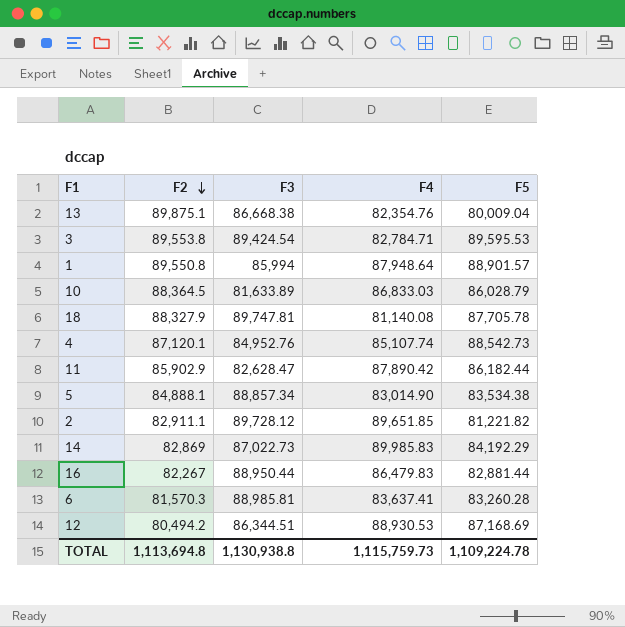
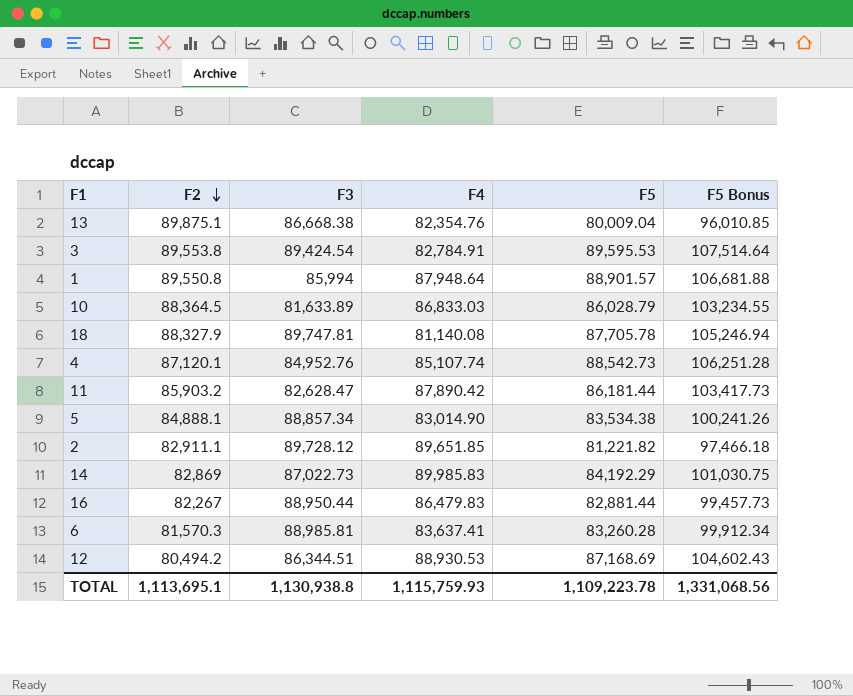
column F5 Bonus | formula: none -> [F5] * 1.2
3 | F4: 82,784.71 -> 82,784.91
11 | F2: 85,902.9 -> 85,903.2
11 | F5: 86,182.44 -> 86,181.44
TOTAL | F2: 1,113,694.8 -> 1,113,695.1
TOTAL | F4: 1,115,759.73 -> 1,115,759.93
TOTAL | F5: 1,109,224.78 -> 1,109,223.78

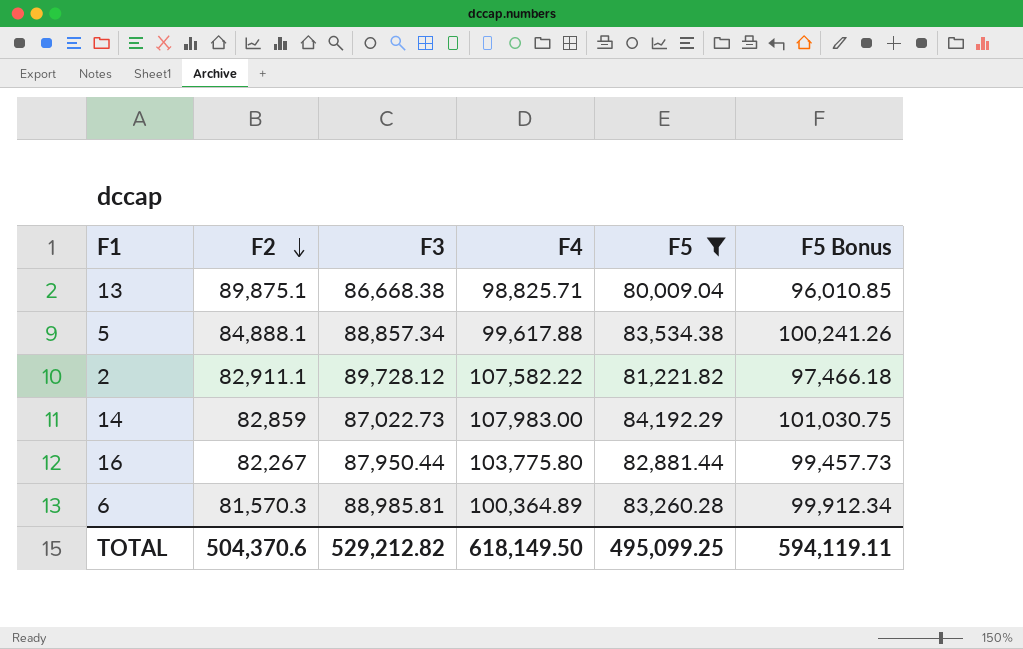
filter: none -> F5 <= 84,192.29
13 | F4: 82,354.76 -> 98,825.71
5 | F4: 83,014.90 -> 99,617.88
2 | F4: 89,651.85 -> 107,582.22
14 | F2: 82,869 -> 82,859
14 | F4: 89,985.83 -> 107,983.00
16 | F3: 88,950.44 -> 87,950.44
16 | F4: 86,479.83 -> 103,775.80
6 | F4: 83,637.41 -> 100,364.89
TOTAL | F2: 1,113,695.1 -> 504,370.6
TOTAL | F3: 1,130,938.8 -> 529,212.82
TOTAL | F4: 1,115,759.93 -> 618,149.50
TOTAL | F5: 1,109,223.78 -> 495,099.25
TOTAL | F5 Bonus: 1,331,068.56 -> 594,119.11

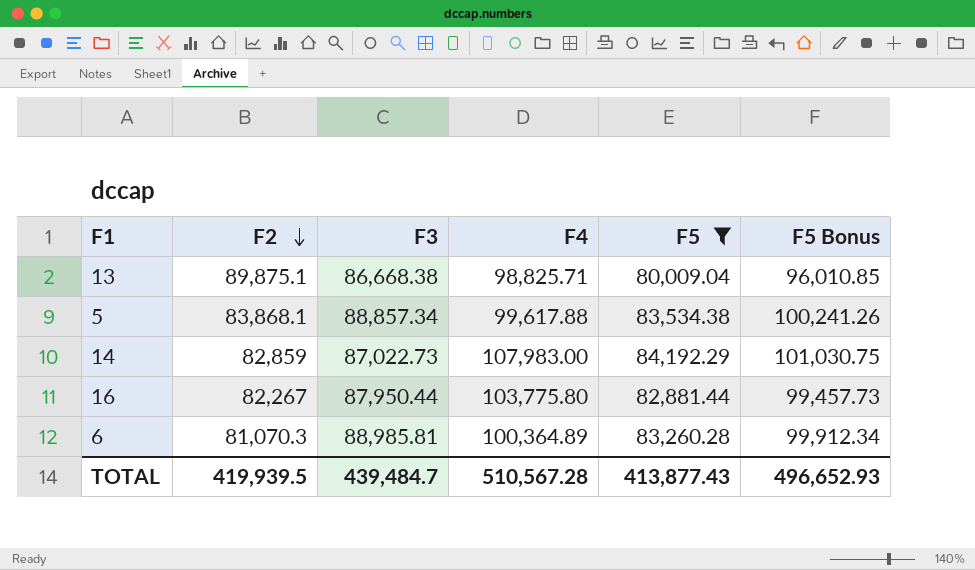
row 2: 82,911.1 | 89,728.12 | 107,582.22 | 81,221.82 | 97,466.18 -> none
5 | F2: 84,888.1 -> 83,868.1
6 | F2: 81,570.3 -> 81,070.3
TOTAL | F2: 504,370.6 -> 419,939.5
TOTAL | F3: 529,212.82 -> 439,484.7
TOTAL | F4: 618,149.50 -> 510,567.28
TOTAL | F5: 495,099.25 -> 413,877.43
TOTAL | F5 Bonus: 594,119.11 -> 496,652.93

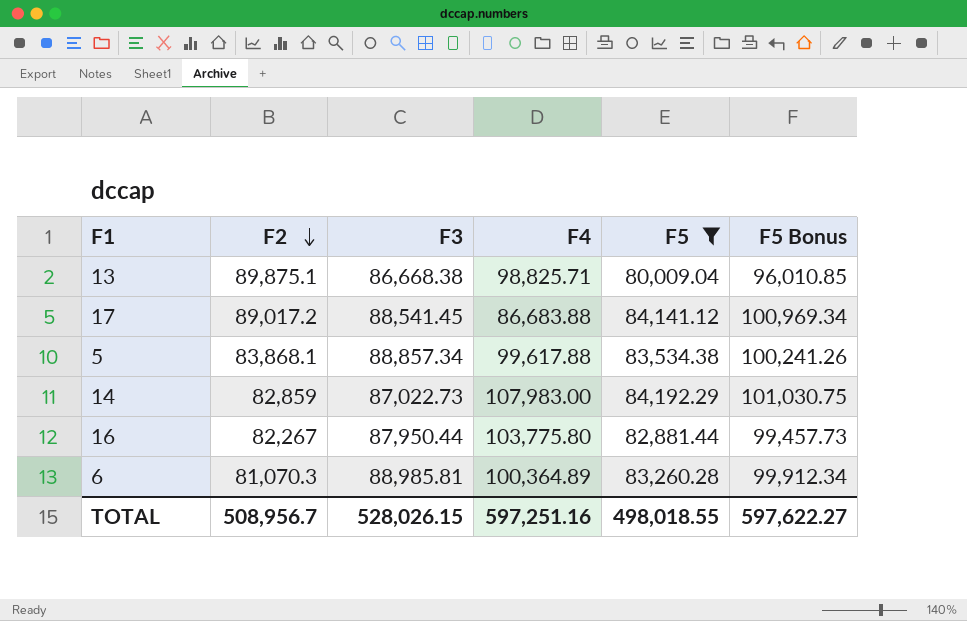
row 17: none -> 89,017.2 | 88,541.45 | 86,683.88 | 84,141.12 | 100,969.34
TOTAL | F2: 419,939.5 -> 508,956.7
TOTAL | F3: 439,484.7 -> 528,026.15
TOTAL | F4: 510,567.28 -> 597,251.16
TOTAL | F5: 413,877.43 -> 498,018.55
TOTAL | F5 Bonus: 496,652.93 -> 597,622.27

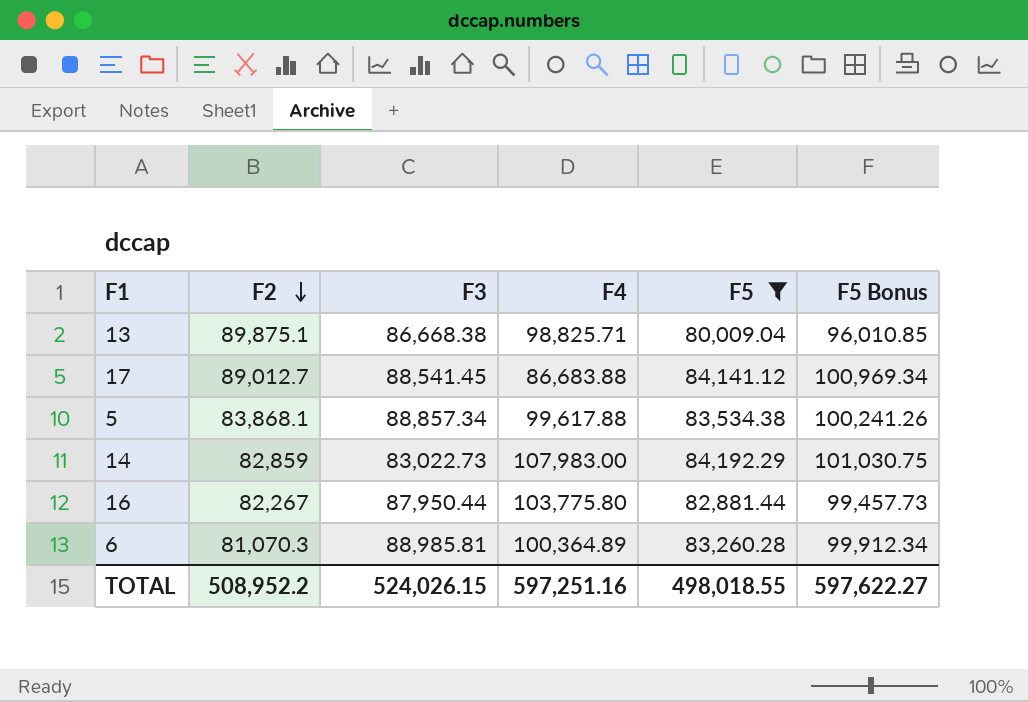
17 | F2: 89,017.2 -> 89,012.7
14 | F3: 87,022.73 -> 83,022.73
TOTAL | F2: 508,956.7 -> 508,952.2
TOTAL | F3: 528,026.15 -> 524,026.15

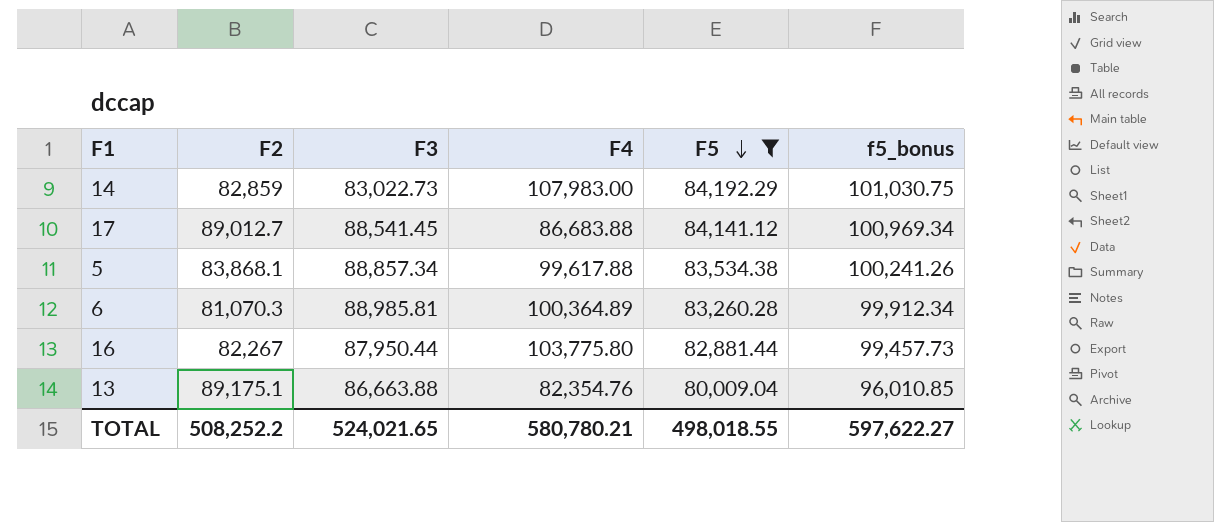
row order: F2 descending -> F5 descending
column name: F5 Bonus -> f5_bonus
13 | F2: 89,875.1 -> 89,175.1
13 | F3: 86,668.38 -> 86,663.88
13 | F4: 98,825.71 -> 82,354.76
TOTAL | F2: 508,952.2 -> 508,252.2
TOTAL | F3: 524,026.15 -> 524,021.65
TOTAL | F4: 597,251.16 -> 580,780.21

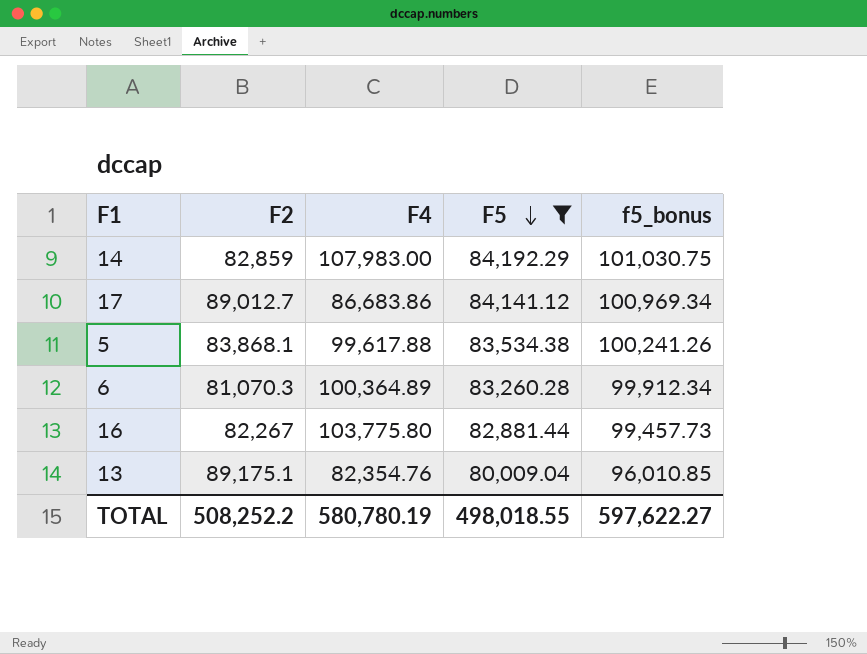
column F3 | position: 3 -> none
17 | F4: 86,683.88 -> 86,683.86
TOTAL | F4: 580,780.21 -> 580,780.19

